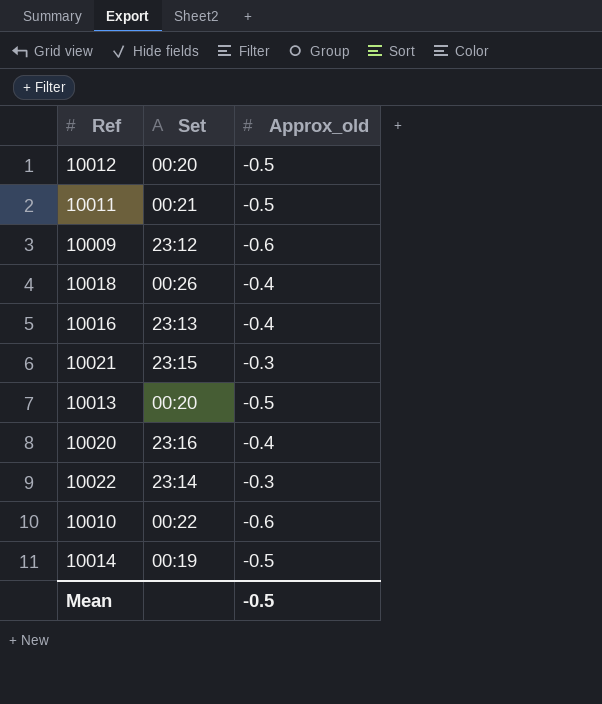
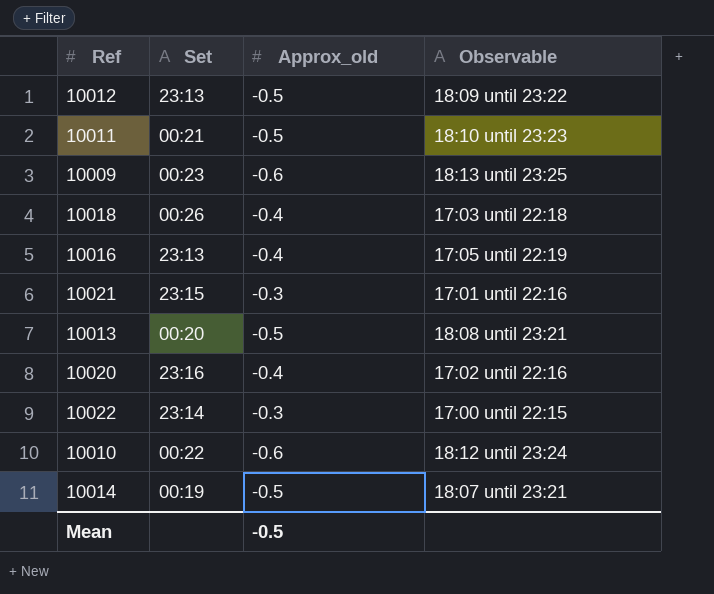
column Observable | position: none -> 4
10012 | Set: 00:20 -> 23:13
10009 | Set: 23:12 -> 00:23

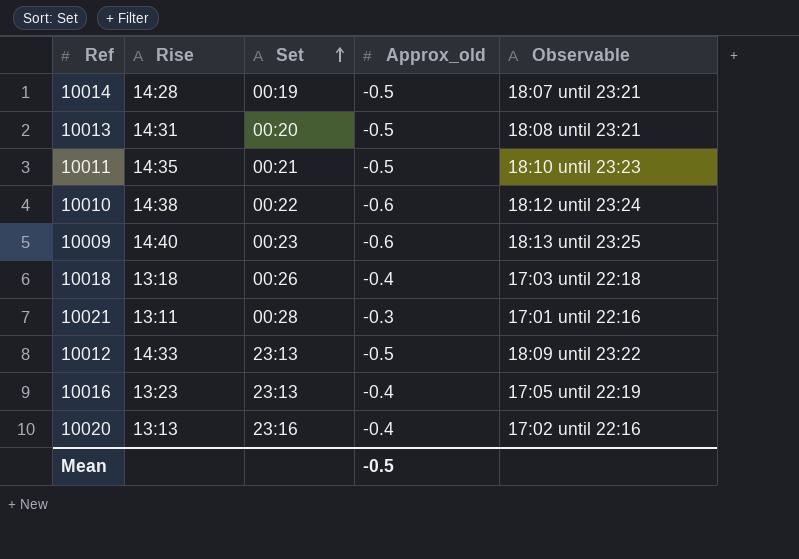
row order: none -> Set ascending
column Rise | position: none -> 2
row 10022: 23:14 | -0.3 | 17:00 until 22:15 -> none
10021 | Set: 23:15 -> 00:28

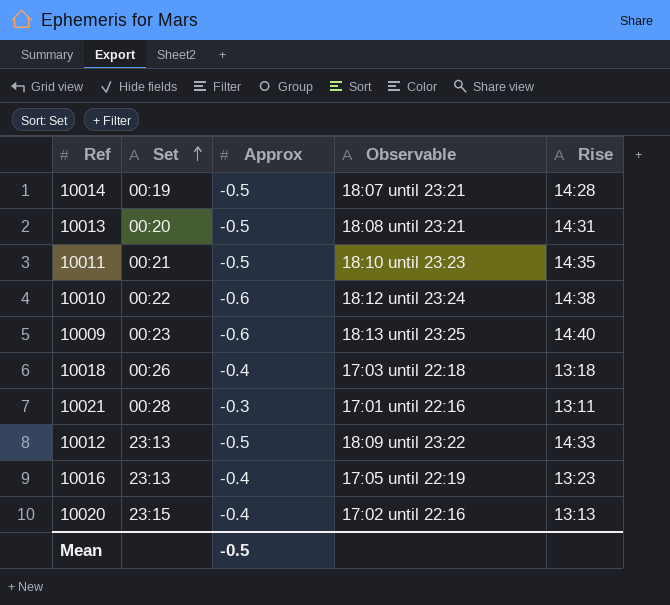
column name: Approx_old -> Approx
column Rise | position: 2 -> 5
10020 | Set: 23:16 -> 23:15

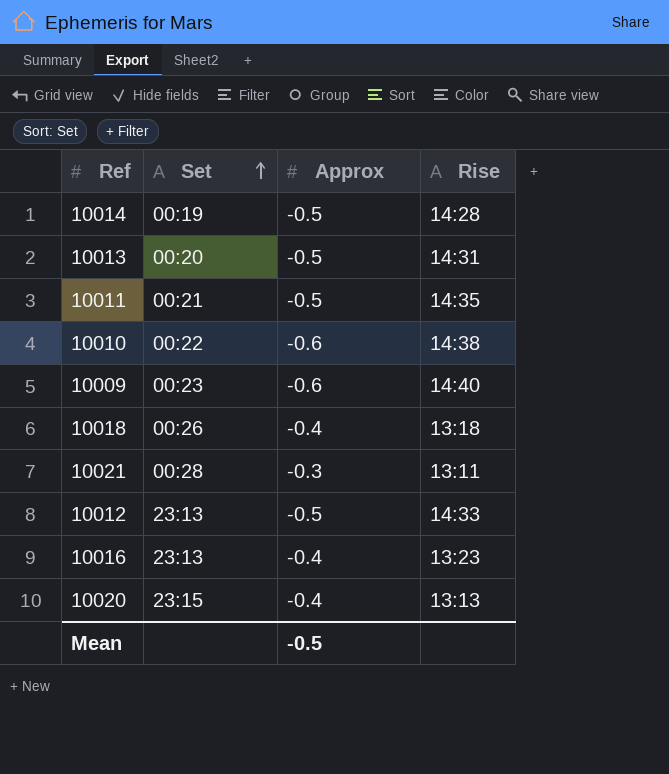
column Observable | position: 4 -> none

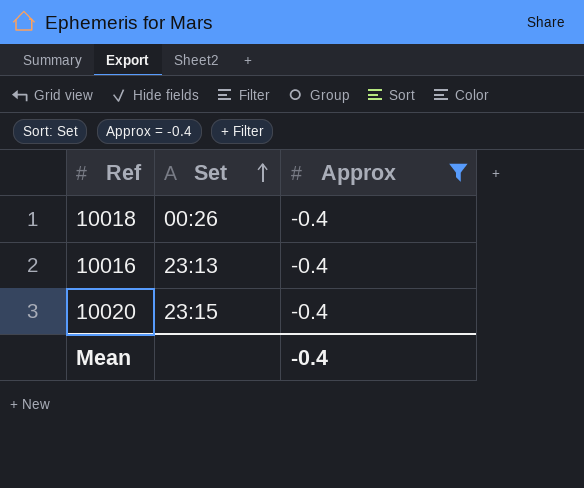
filter: none -> Approx = -0.4
column Rise | position: 4 -> none
Mean | Approx: -0.5 -> -0.4

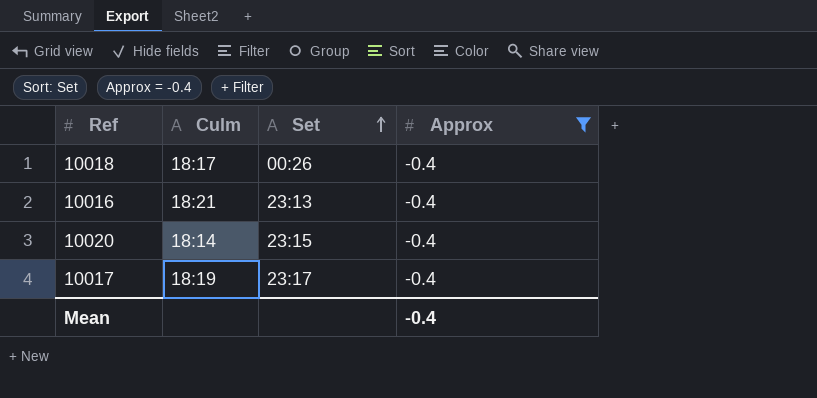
column Culm | position: none -> 2
row 10017: none -> 18:19 | 23:17 | -0.4

